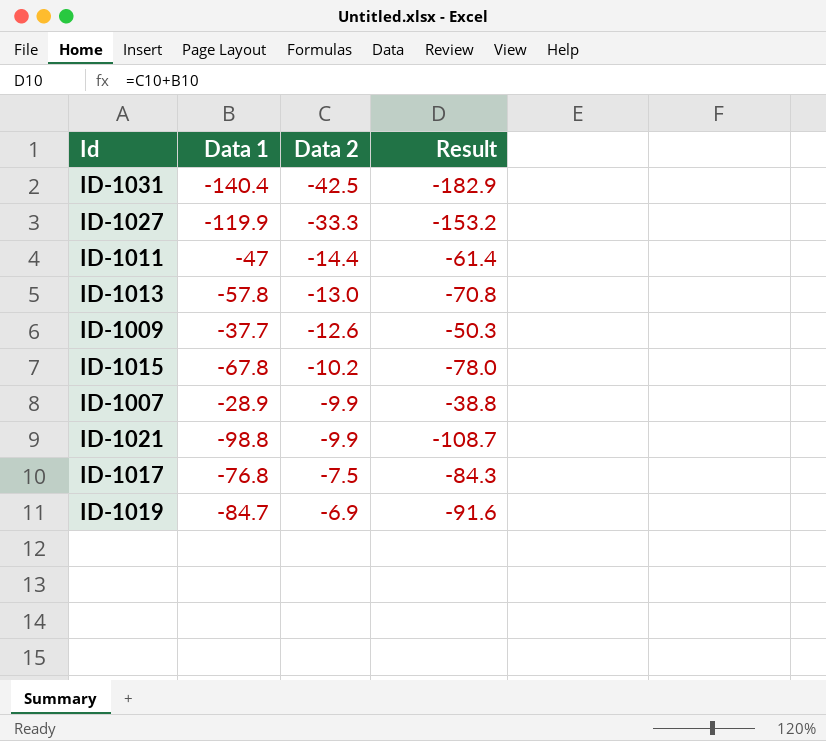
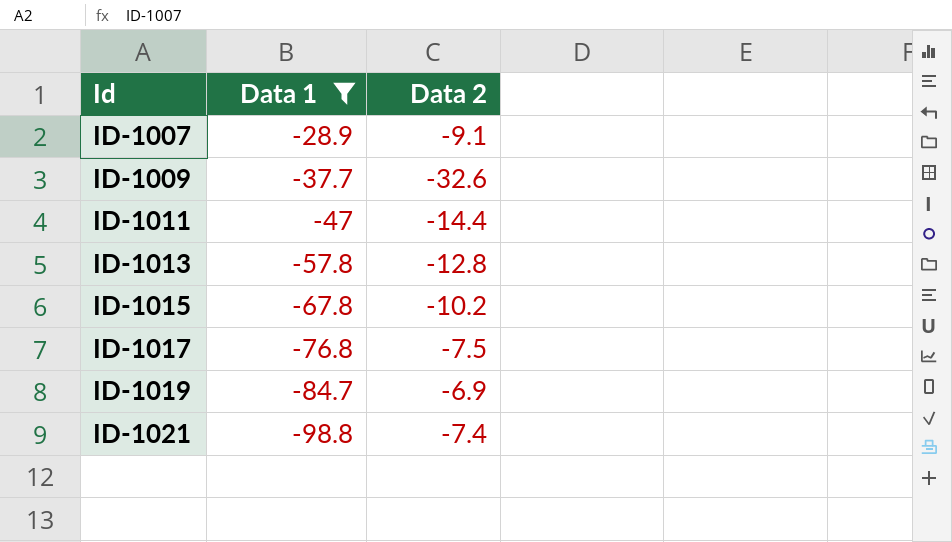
filter: none -> Data 1 >= -98.8
row order: Data 2 ascending -> Id ascending
column Result | formula: [Data 1] + [Data 2] -> none
ID-1007 | Data 2: -9.9 -> -9.1
ID-1009 | Data 2: -12.6 -> -32.6
ID-1013 | Data 2: -13.0 -> -12.8
ID-1021 | Data 2: -9.9 -> -7.4

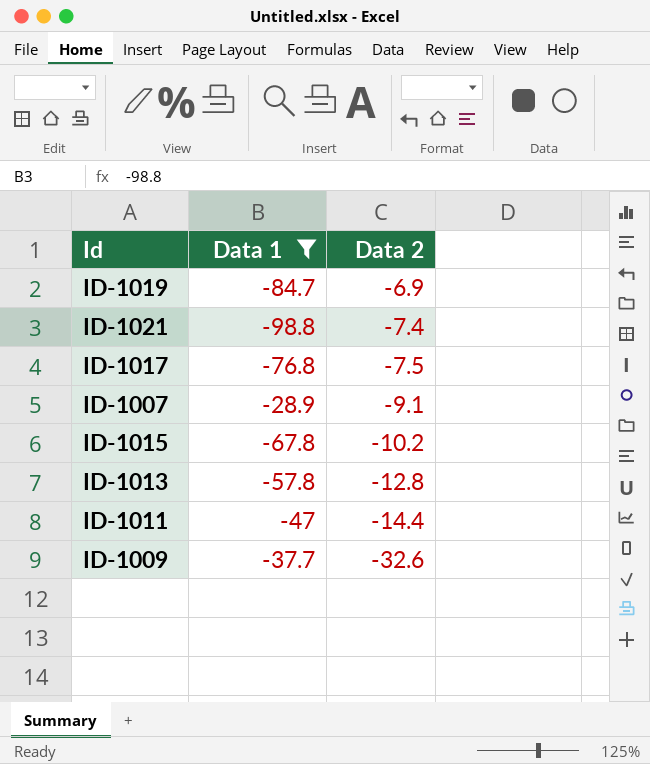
row order: Id ascending -> Data 2 descending

